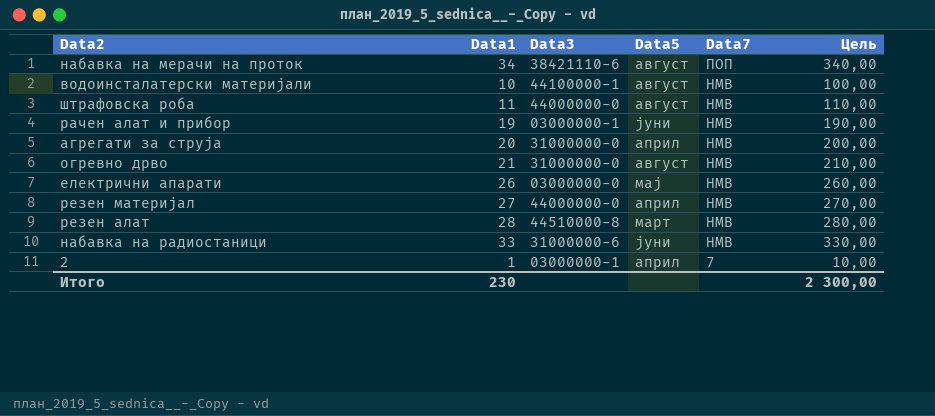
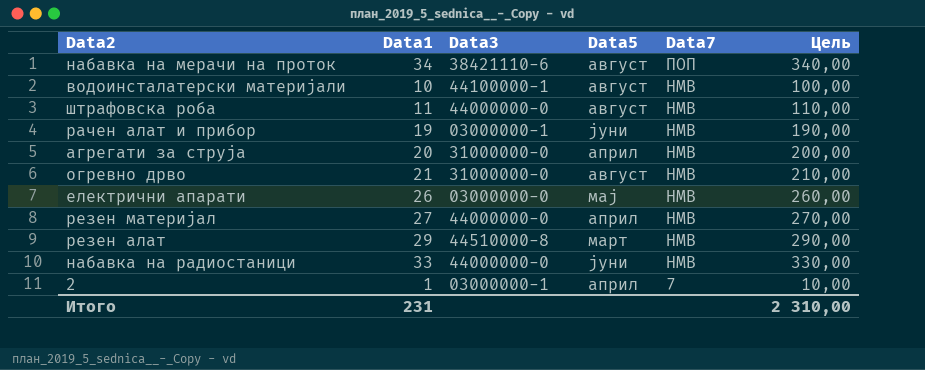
резен алат | Data1: 28 -> 29
резен алат | Цель: 280,00 -> 290,00
набавка на радиостаници | Data3: 31000000-6 -> 44000000-0
Итого | Data1: 230 -> 231
Итого | Цель: 2 300,00 -> 2 310,00

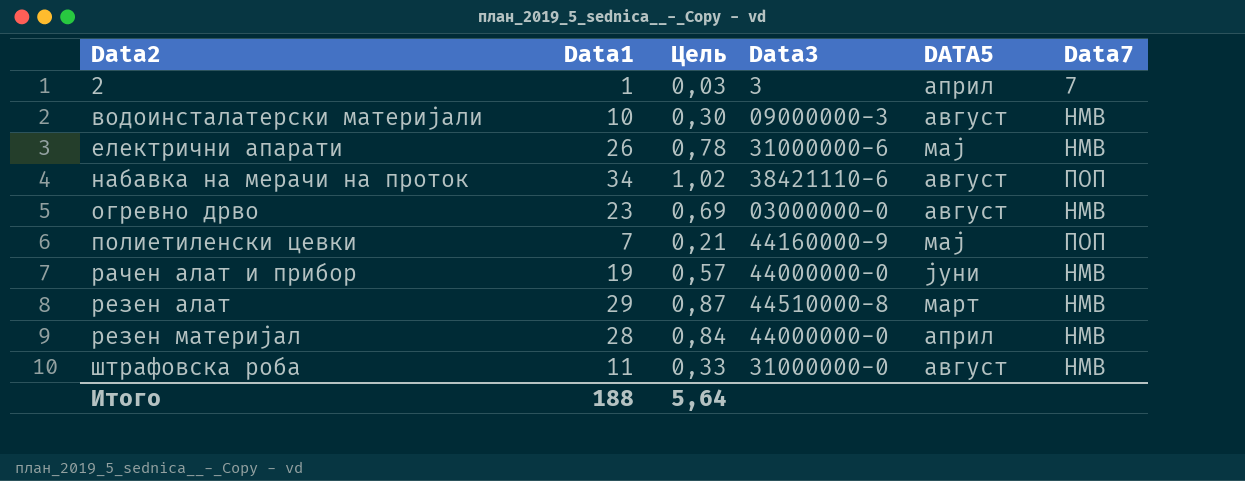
row order: Data7 descending -> Data2 ascending
column Цель | formula: [Data1] * 10 -> [Data1] * 0,03
column Цель | position: 6 -> 3
column name: Data5 -> DATA5
row агрегати за струја: 20 | 31000000-0 | април | НМВ | 200,00 -> none
row набавка на радиостаници: 33 | 44000000-0 | јуни | НМВ | 330,00 -> none
2 | Data3: 03000000-1 -> 3
водоинсталатерски материјали | Data3: 44100000-1 -> 09000000-3
електрични апарати | Data3: 03000000-0 -> 31000000-6
огревно дрво | Data1: 21 -> 23
огревно дрво | Data3: 31000000-0 -> 03000000-0
row полиетиленски цевки: none -> 7 | 0,21 | 44160000-9 | мај | ПОП
рачен алат и прибор | Data3: 03000000-1 -> 44000000-0
резен материјал | Data1: 27 -> 28
штрафовска роба | Data3: 44000000-0 -> 31000000-0
Итого | Data1: 231 -> 188
Итого | Цель: 2 310,00 -> 5,64

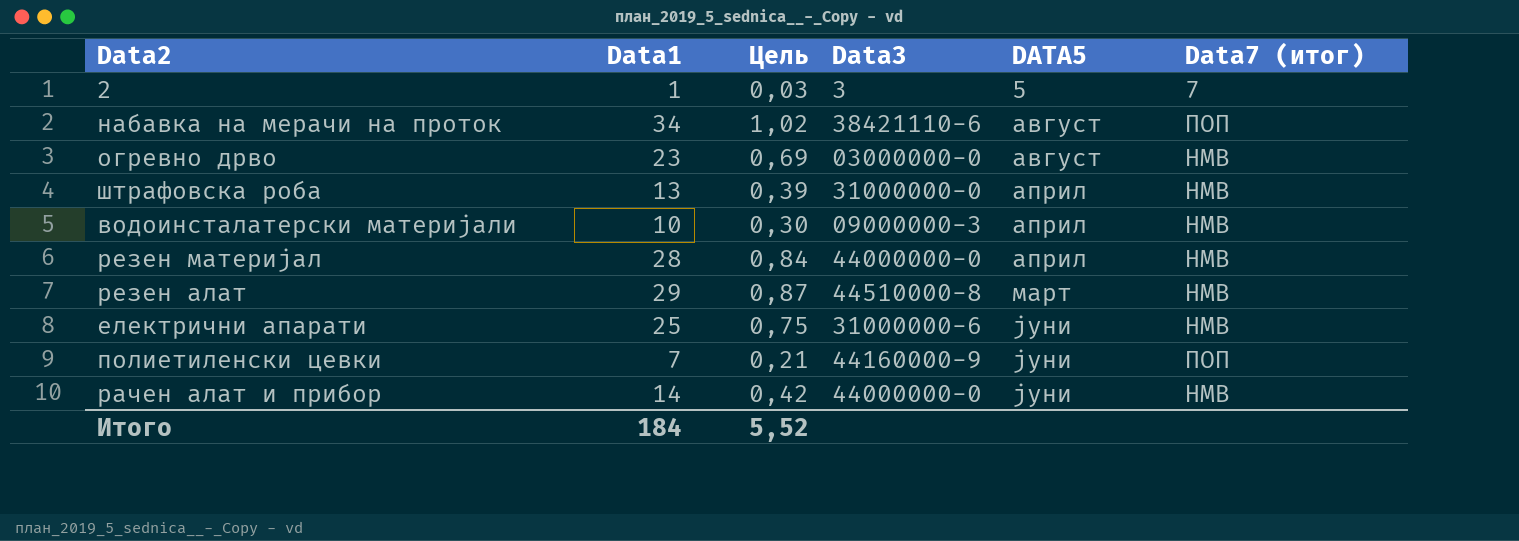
row order: Data2 ascending -> DATA5 ascending
column name: Data7 -> Data7 (итог)
2 | DATA5: април -> 5
штрафовска роба | Data1: 11 -> 13
штрафовска роба | Цель: 0,33 -> 0,39
штрафовска роба | DATA5: август -> април
водоинсталатерски материјали | DATA5: август -> април
електрични апарати | Data1: 26 -> 25
електрични апарати | Цель: 0,78 -> 0,75
електрични апарати | DATA5: мај -> јуни
полиетиленски цевки | DATA5: мај -> јуни
рачен алат и прибор | Data1: 19 -> 14
рачен алат и прибор | Цель: 0,57 -> 0,42
Итого | Data1: 188 -> 184
Итого | Цель: 5,64 -> 5,52

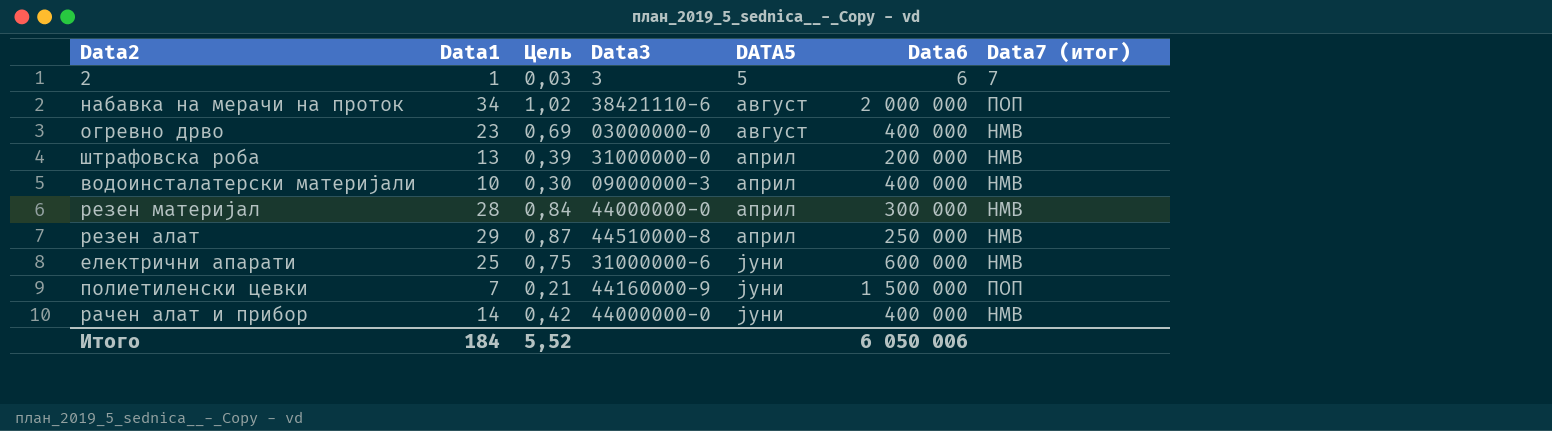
column Data6 | position: none -> 6
резен алат | DATA5: март -> април

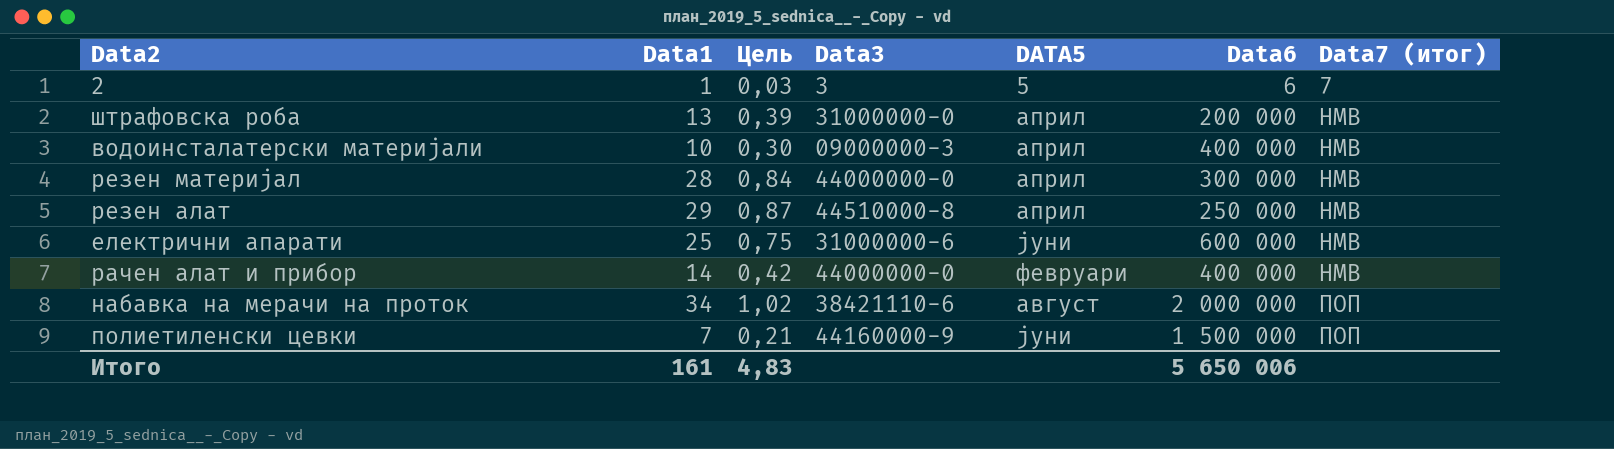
row order: DATA5 ascending -> Data7 (итог) ascending
row огревно дрво: 23 | 0,69 | 03000000-0 | август | 400 000 | НМВ -> none
рачен алат и прибор | DATA5: јуни -> февруари
Итого | Data1: 184 -> 161
Итого | Цель: 5,52 -> 4,83
Итого | Data6: 6 050 006 -> 5 650 006

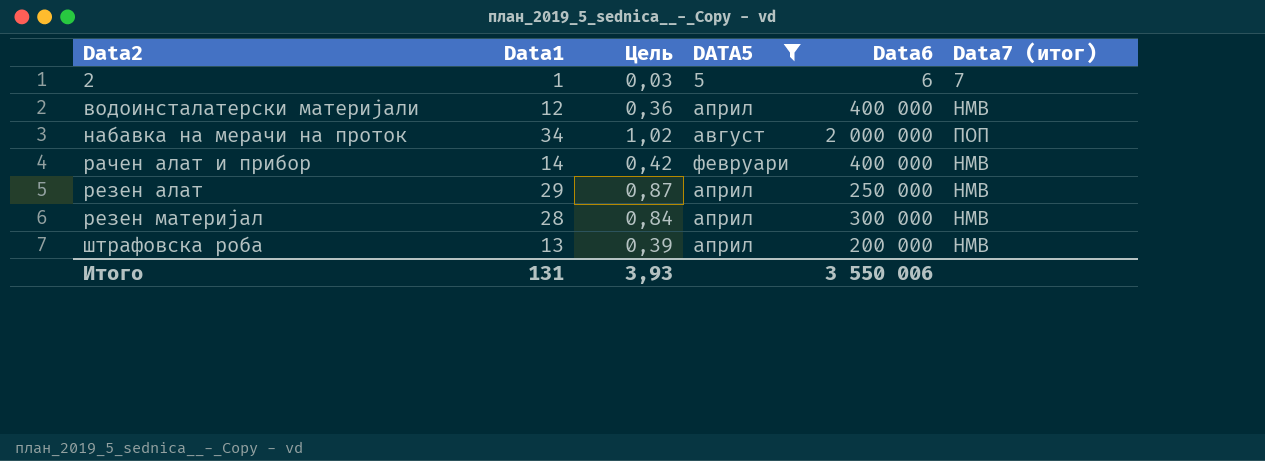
filter: none -> DATA5 != јуни
row order: Data7 (итог) ascending -> Data2 ascending
column Data3 | position: 4 -> none
водоинсталатерски материјали | Data1: 10 -> 12
водоинсталатерски материјали | Цель: 0,30 -> 0,36
Итого | Data1: 161 -> 131
Итого | Цель: 4,83 -> 3,93
Итого | Data6: 5 650 006 -> 3 550 006

